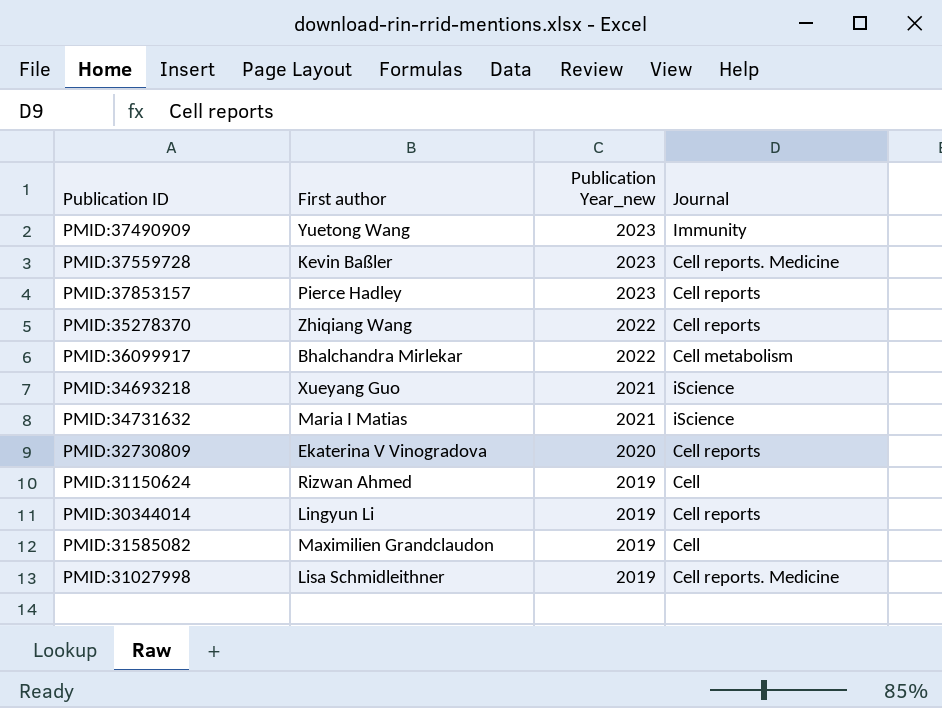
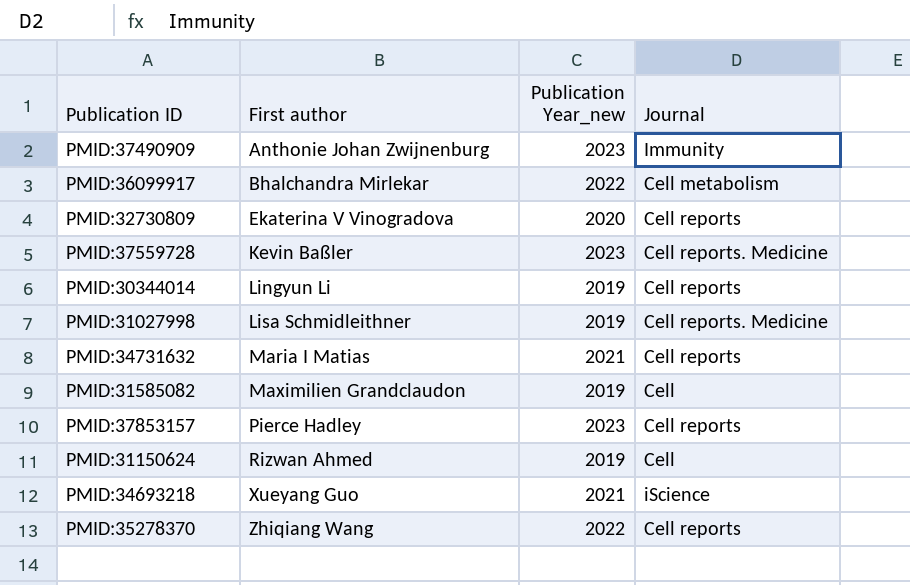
row order: Publication Year_new descending -> First author ascending
PMID:37490909 | First author: Yuetong Wang -> Anthonie Johan Zwijnenburg
PMID:34731632 | Journal: iScience -> Cell reports

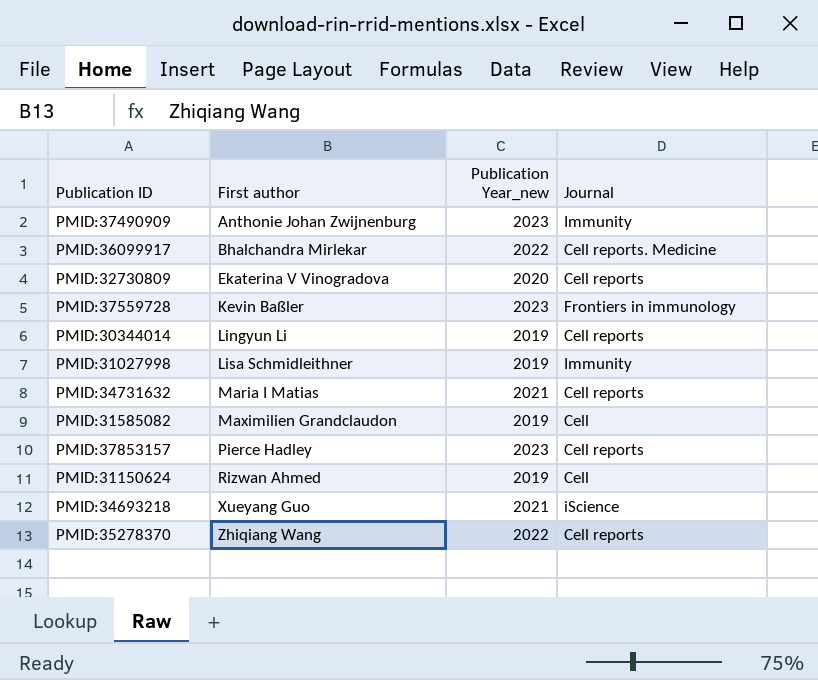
PMID:36099917 | Journal: Cell metabolism -> Cell reports. Medicine
PMID:37559728 | Journal: Cell reports. Medicine -> Frontiers in immunology
PMID:31027998 | Journal: Cell reports. Medicine -> Immunity

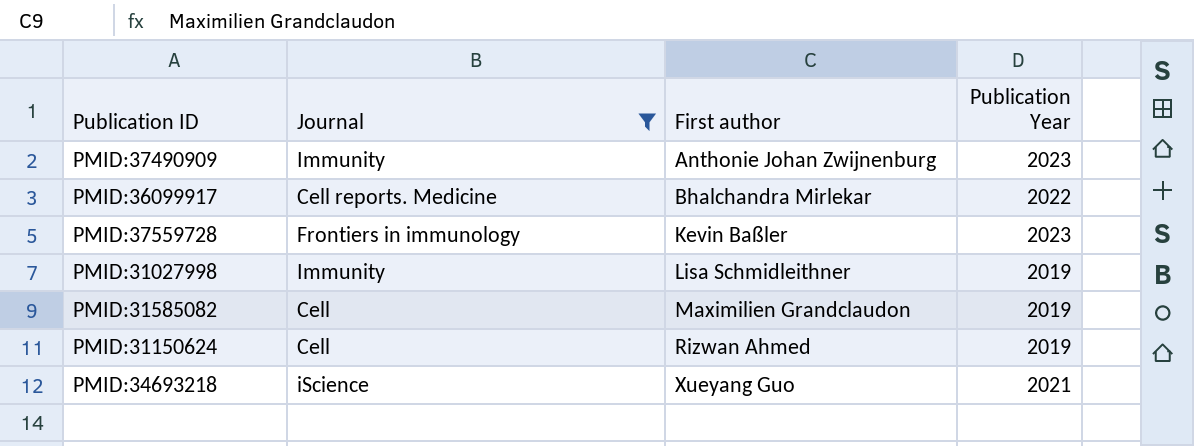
filter: none -> Journal != Cell reports
column Journal | position: 4 -> 2
column name: Publication Year_new -> Publication Year

